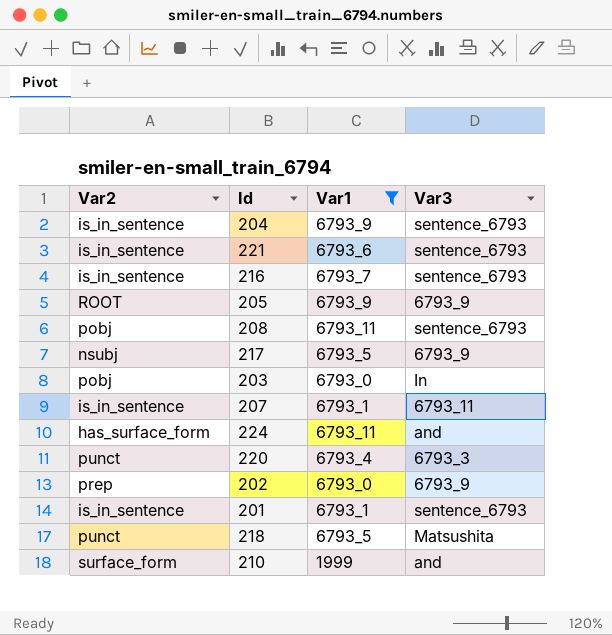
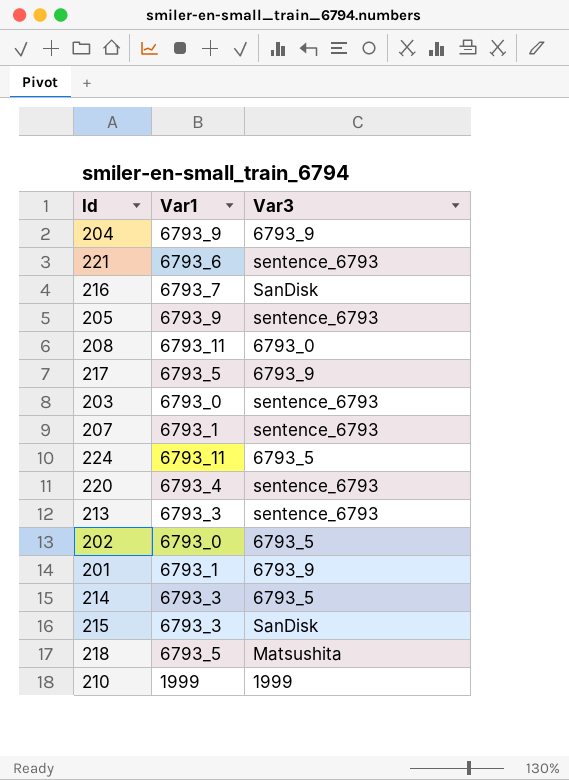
filter: Var1 != 6793_3 -> none
column Var2 | position: 1 -> none
204 | Var3: sentence_6793 -> 6793_9
216 | Var3: sentence_6793 -> SanDisk
205 | Var3: 6793_9 -> sentence_6793
208 | Var3: sentence_6793 -> 6793_0
203 | Var3: In -> sentence_6793
207 | Var3: 6793_11 -> sentence_6793
224 | Var3: and -> 6793_5
220 | Var3: 6793_3 -> sentence_6793
202 | Var3: 6793_9 -> 6793_5
201 | Var3: sentence_6793 -> 6793_9
210 | Var3: and -> 1999

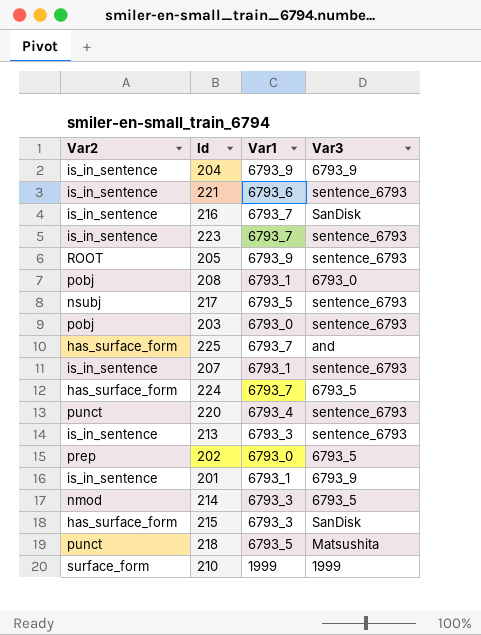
column Var2 | position: none -> 1
row 223: none -> is_in_sentence | 6793_7 | sentence_6793
208 | Var1: 6793_11 -> 6793_1
217 | Var3: 6793_9 -> sentence_6793
row 225: none -> has_surface_form | 6793_7 | and
224 | Var1: 6793_11 -> 6793_7

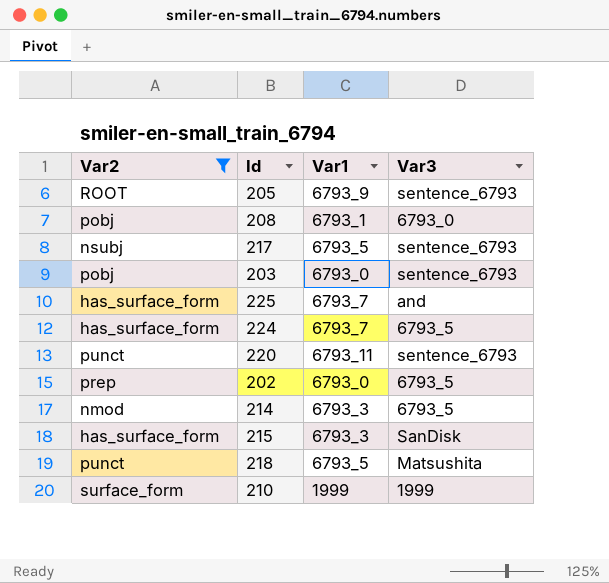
filter: none -> Var2 != is_in_sentence
220 | Var1: 6793_4 -> 6793_11

